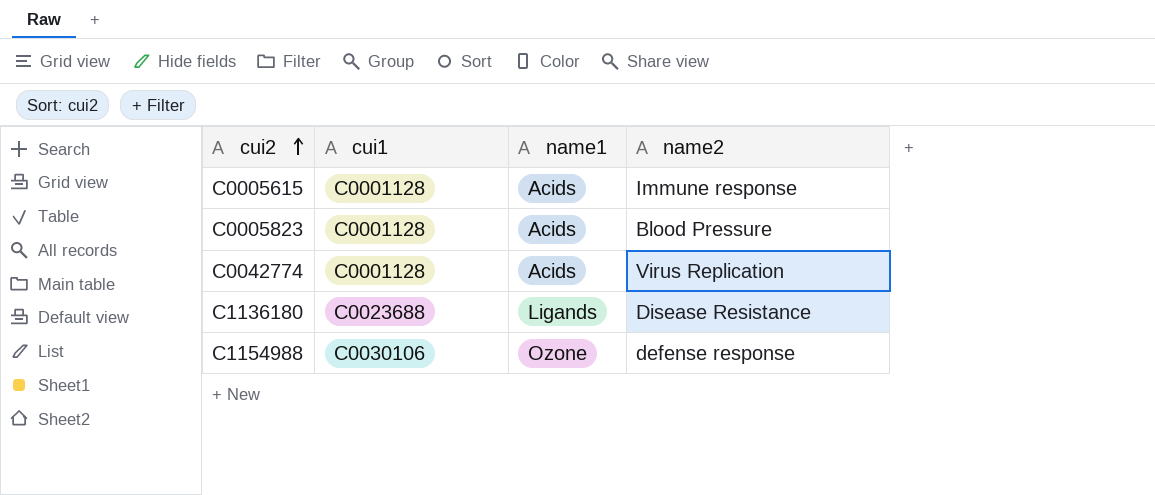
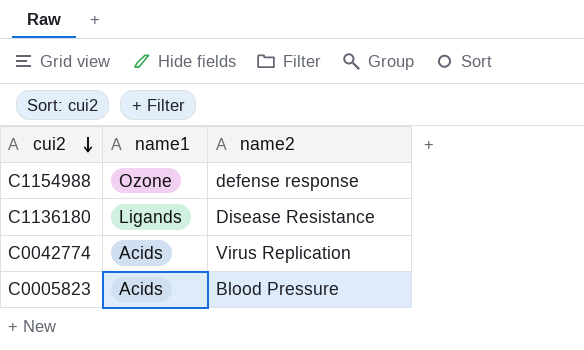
row order: cui2 ascending -> cui2 descending
column cui1 | position: 2 -> none
row C0005615: C0001128 | Acids | Immune response -> none

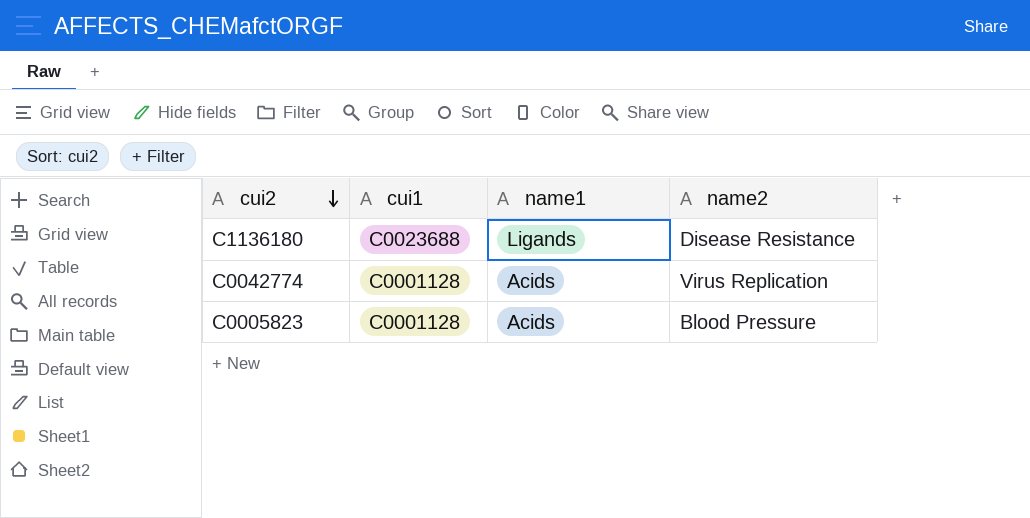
column cui1 | position: none -> 2
row C1154988: Ozone | defense response -> none

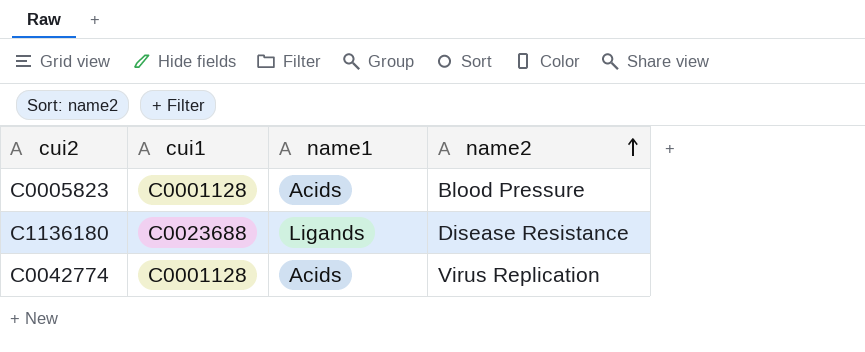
row order: cui2 descending -> name2 ascending

